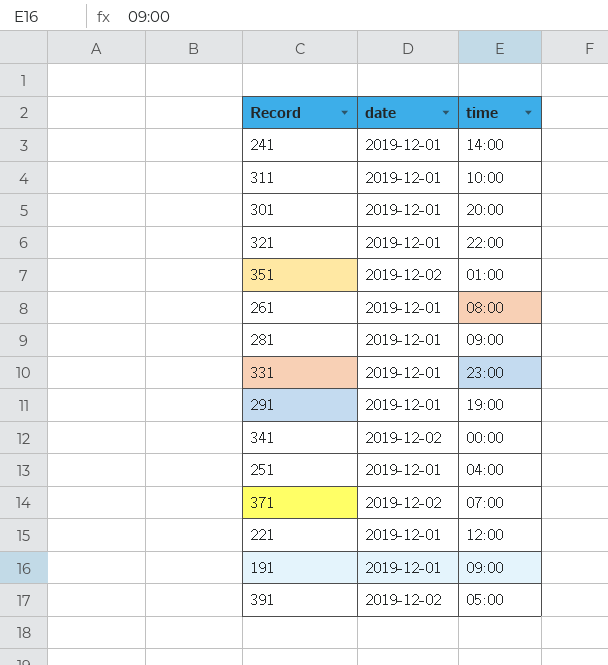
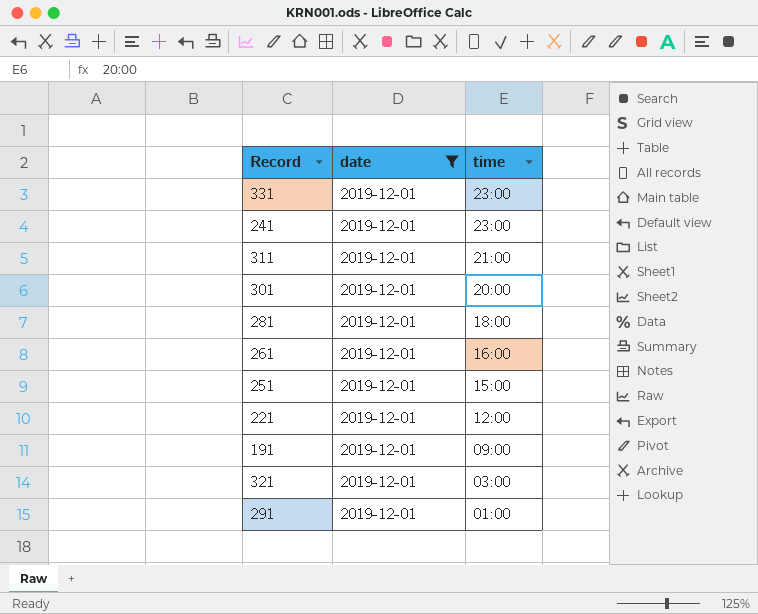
filter: none -> date = 2019-12-01
row order: none -> time descending
241 | time: 14:00 -> 23:00
311 | time: 10:00 -> 21:00
281 | time: 09:00 -> 18:00
261 | time: 08:00 -> 16:00
251 | time: 04:00 -> 15:00
321 | time: 22:00 -> 03:00
291 | time: 19:00 -> 01:00

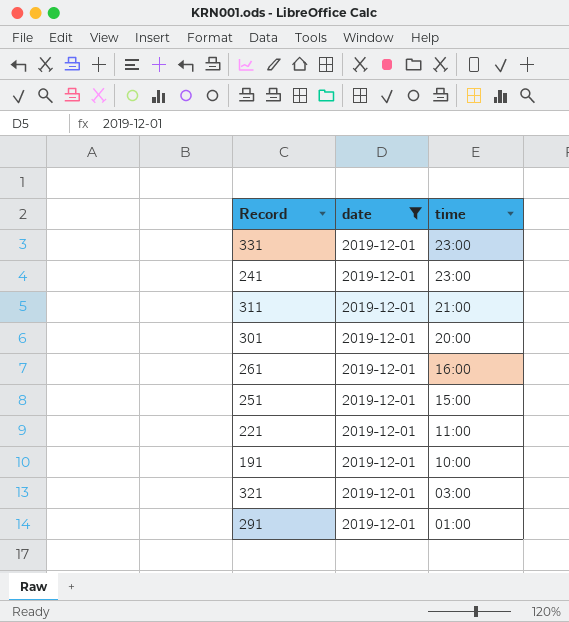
row 281: 2019-12-01 | 18:00 -> none
221 | time: 12:00 -> 11:00
191 | time: 09:00 -> 10:00

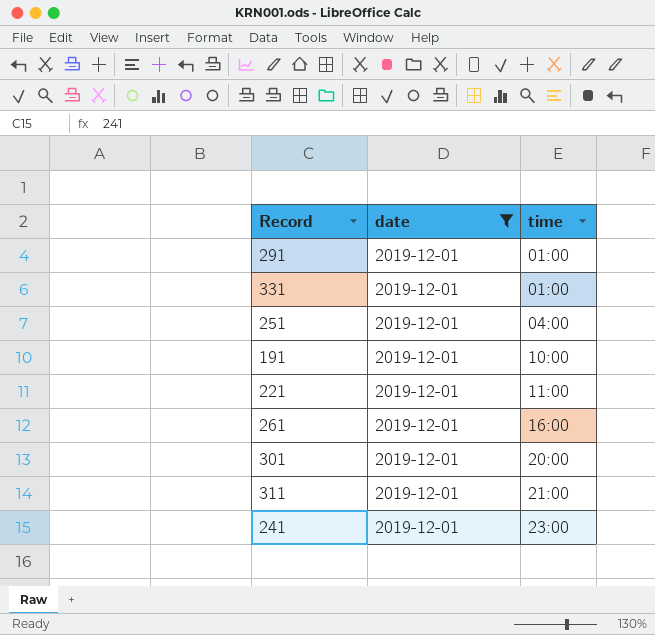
row order: time descending -> time ascending
row 321: 2019-12-01 | 03:00 -> none
331 | time: 23:00 -> 01:00
251 | time: 15:00 -> 04:00

